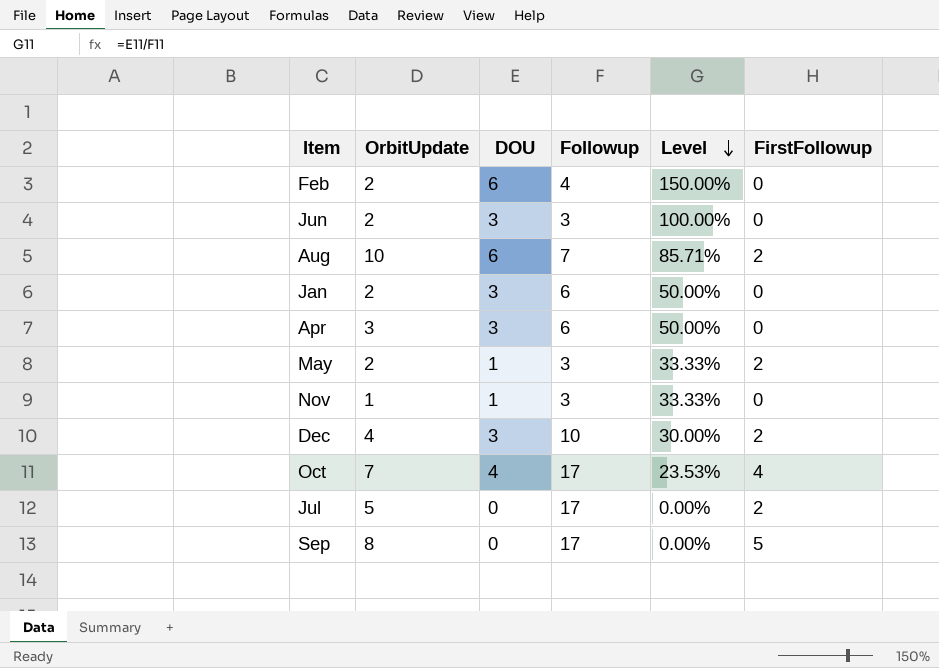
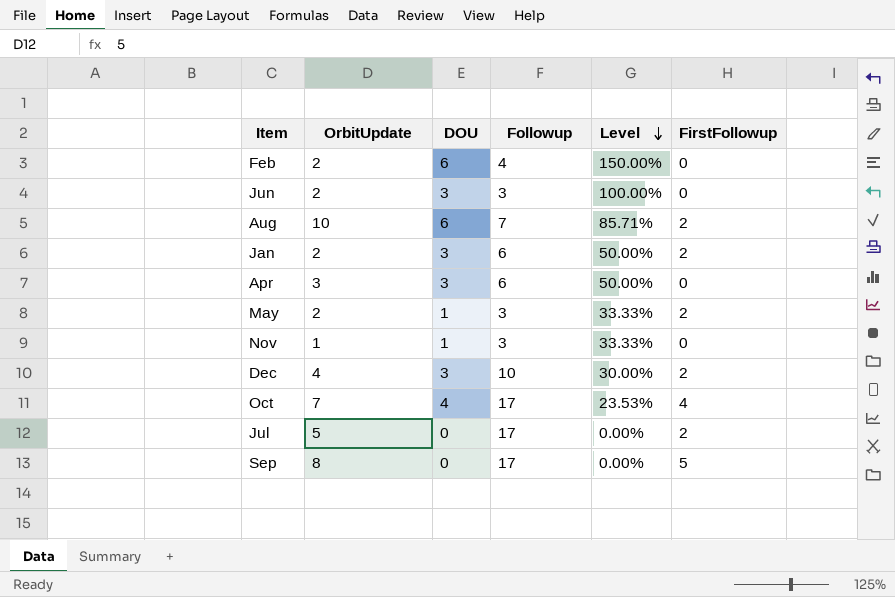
Jan | FirstFollowup: 0 -> 2

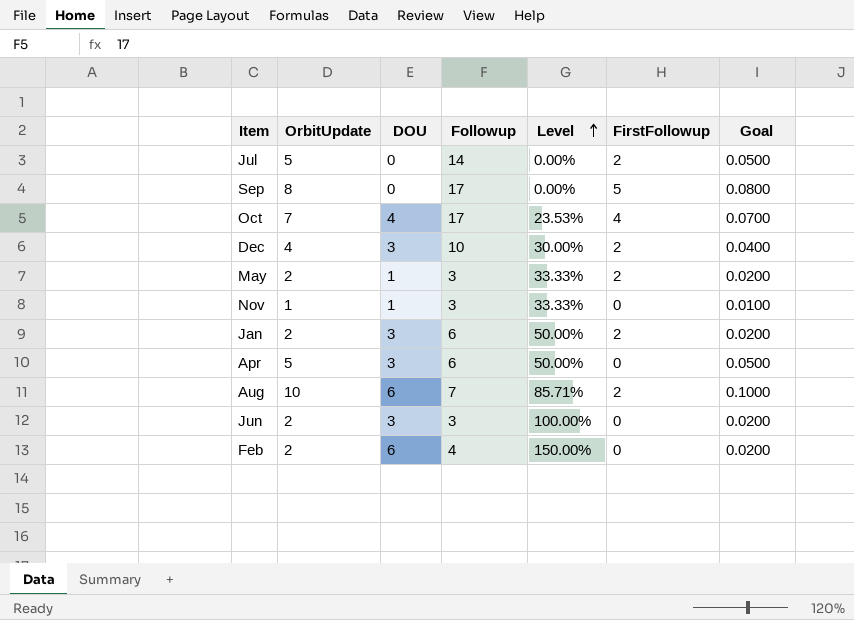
row order: Level descending -> Level ascending
column Goal | formula: none -> [OrbitUpdate] * 0.01
Jul | Followup: 17 -> 14
Apr | OrbitUpdate: 3 -> 5

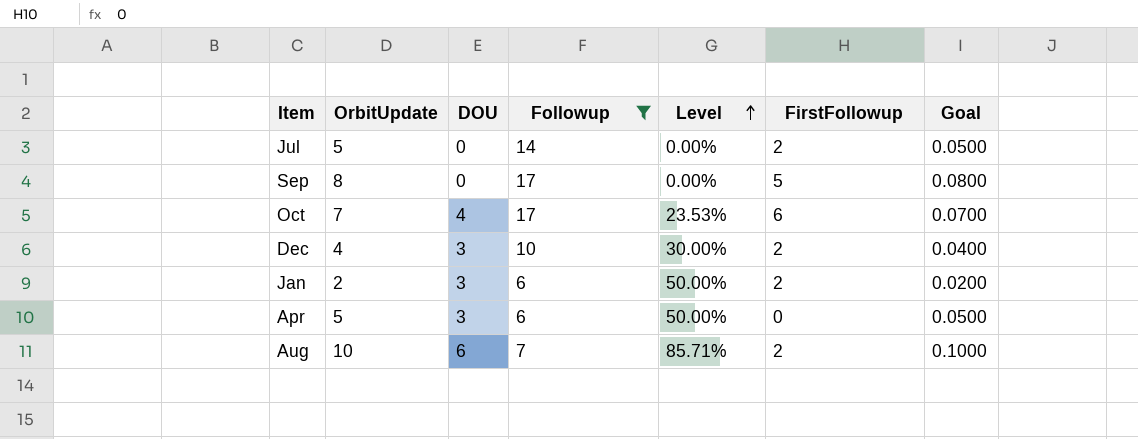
filter: none -> Followup >= 6
Oct | FirstFollowup: 4 -> 6

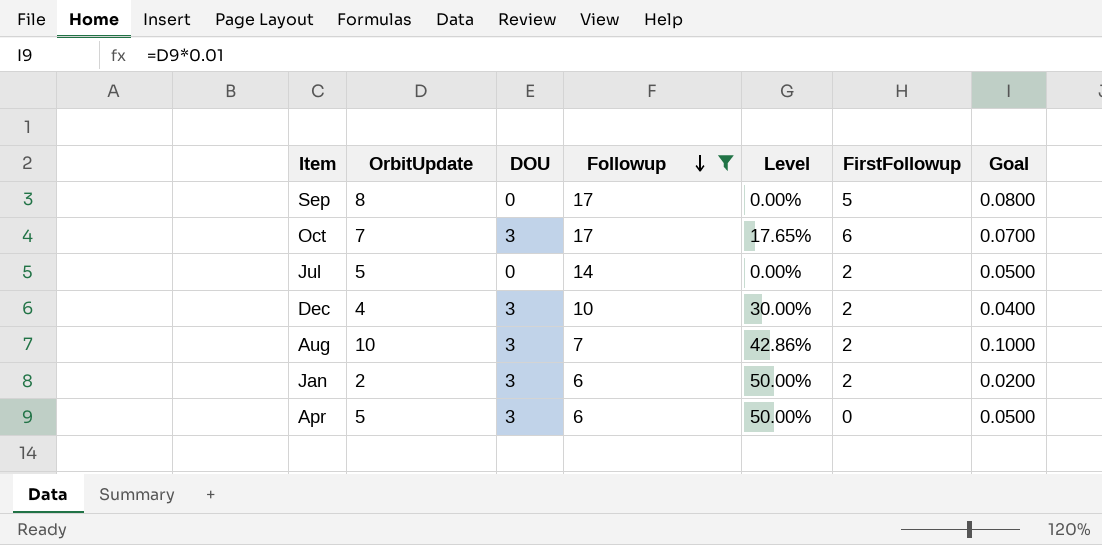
row order: Level ascending -> Followup descending
Oct | DOU: 4 -> 3
Oct | Level: 23.53% -> 17.65%
Aug | DOU: 6 -> 3
Aug | Level: 85.71% -> 42.86%

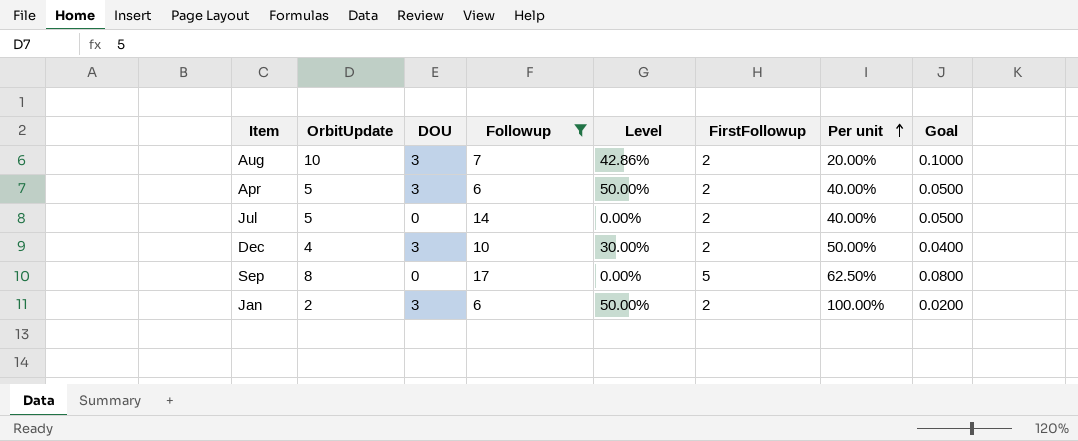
row order: Followup descending -> Per unit ascending
column Per unit | formula: none -> [FirstFollowup] / [OrbitUpdate]
row Oct: 7 | 3 | 17 | 17.65% | 6 | 0.0700 -> none
Apr | FirstFollowup: 0 -> 2

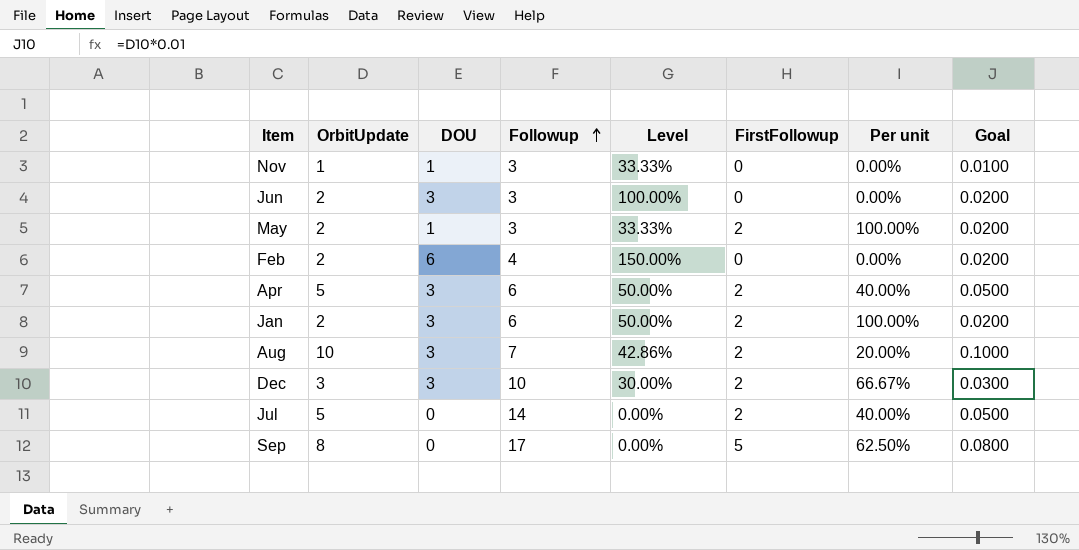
filter: Followup >= 6 -> none
row order: Per unit ascending -> Followup ascending
Dec | OrbitUpdate: 4 -> 3
Dec | Per unit: 50.00% -> 66.67%
Dec | Goal: 0.0400 -> 0.0300

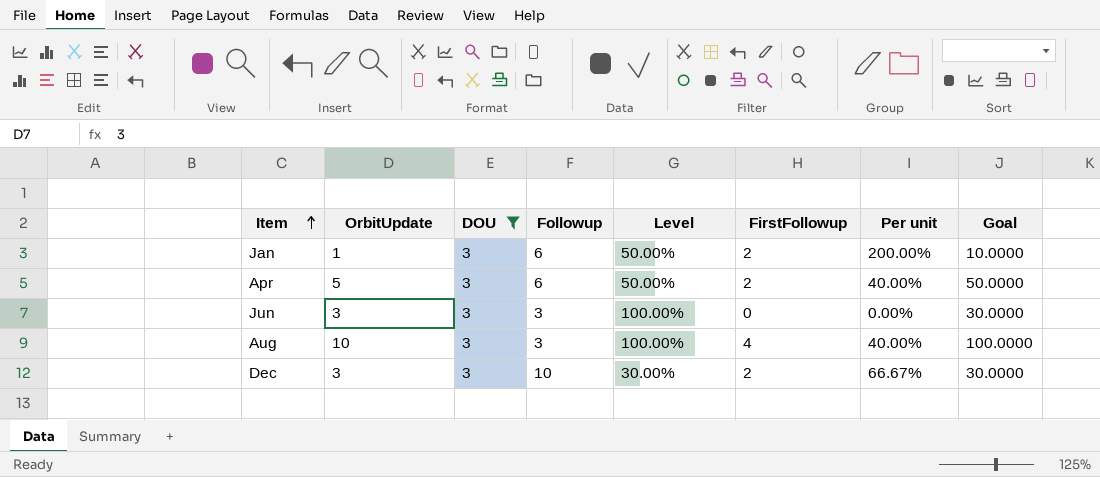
filter: none -> DOU = 3
row order: Followup ascending -> Item ascending
column Goal | formula: [OrbitUpdate] * 0.01 -> [OrbitUpdate] * 10
Jan | OrbitUpdate: 2 -> 1
Jan | Per unit: 100.00% -> 200.00%
Jun | OrbitUpdate: 2 -> 3
Aug | Followup: 7 -> 3
Aug | Level: 42.86% -> 100.00%
Aug | FirstFollowup: 2 -> 4
Aug | Per unit: 20.00% -> 40.00%

